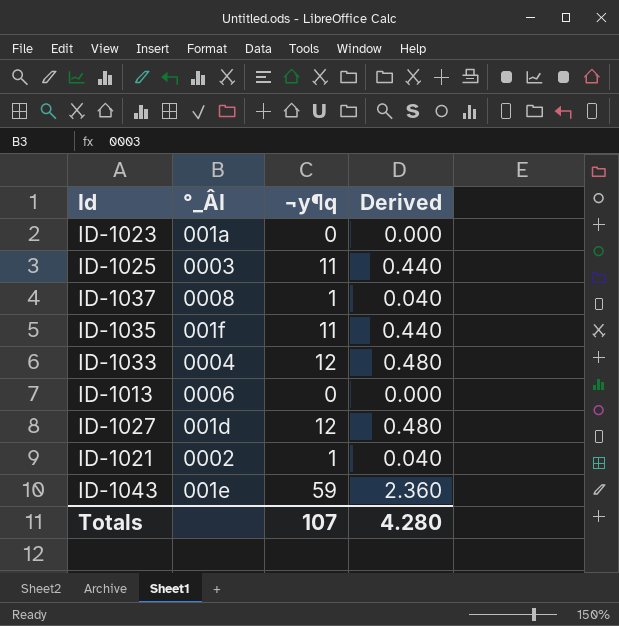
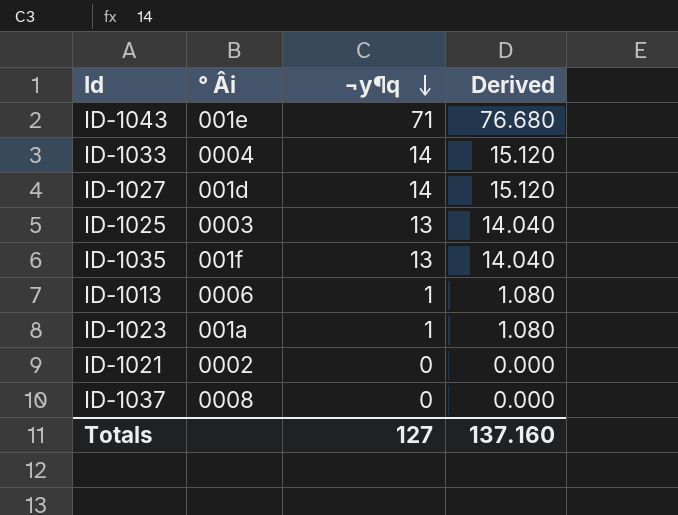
row order: none -> ¬y¶q descending
column name: °_ÂI -> ° Âi
column Derived | formula: [¬y¶q] * 0.04 -> [¬y¶q] * 1.08
ID-1043 | ¬y¶q: 59 -> 71
ID-1033 | ¬y¶q: 12 -> 14
ID-1027 | ¬y¶q: 12 -> 14
ID-1025 | ¬y¶q: 11 -> 13
ID-1035 | ¬y¶q: 11 -> 13
ID-1013 | ¬y¶q: 0 -> 1
ID-1023 | ¬y¶q: 0 -> 1
ID-1021 | ¬y¶q: 1 -> 0
ID-1037 | ¬y¶q: 1 -> 0
Totals | ¬y¶q: 107 -> 127
Totals | Derived: 4.280 -> 137.160

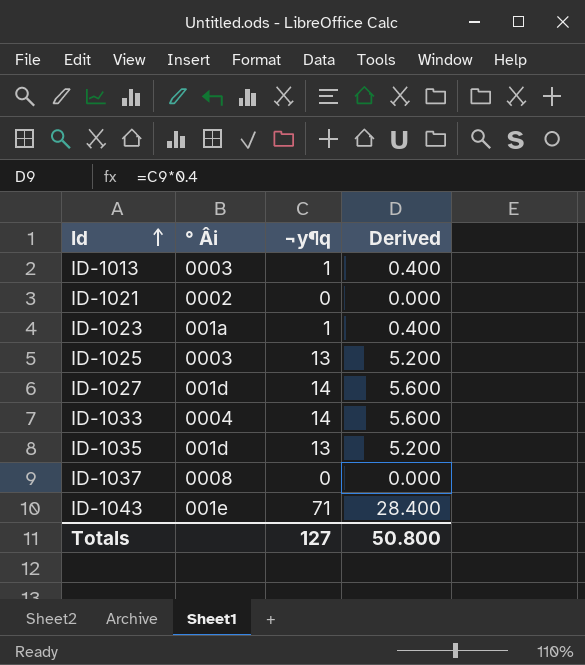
row order: ¬y¶q descending -> Id ascending
column Derived | formula: [¬y¶q] * 1.08 -> [¬y¶q] * 0.4
ID-1013 | ° Âi: 0006 -> 0003
ID-1035 | ° Âi: 001f -> 001d
Totals | Derived: 137.160 -> 50.800

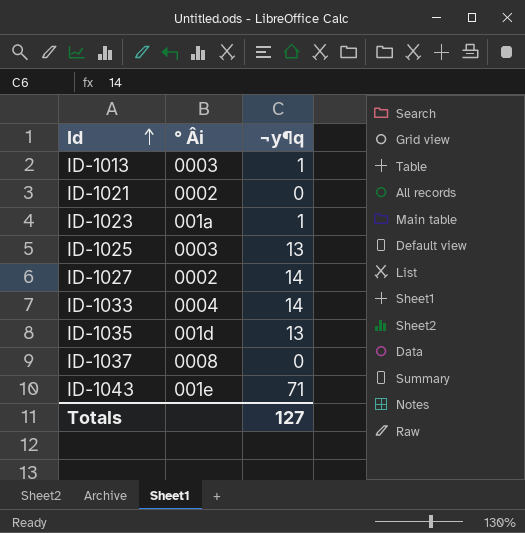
column Derived | formula: [¬y¶q] * 0.4 -> none
ID-1027 | ° Âi: 001d -> 0002

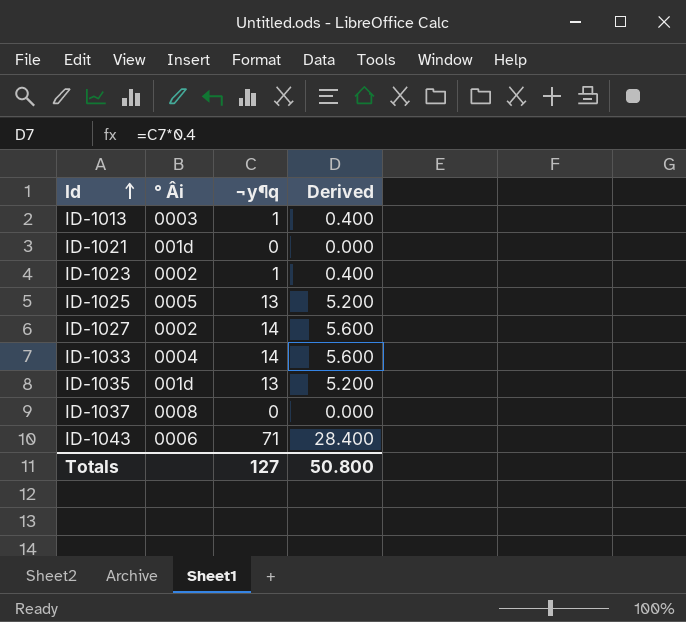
column Derived | formula: none -> [¬y¶q] * 0.4
ID-1021 | ° Âi: 0002 -> 001d
ID-1023 | ° Âi: 001a -> 0002
ID-1025 | ° Âi: 0003 -> 0005
ID-1043 | ° Âi: 001e -> 0006

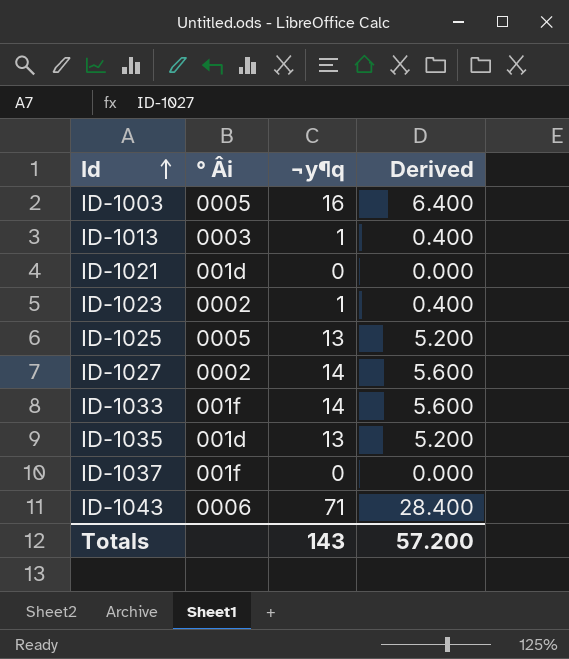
row ID-1003: none -> 0005 | 16 | 6.400
ID-1033 | ° Âi: 0004 -> 001f
ID-1037 | ° Âi: 0008 -> 001f
Totals | ¬y¶q: 127 -> 143
Totals | Derived: 50.800 -> 57.200

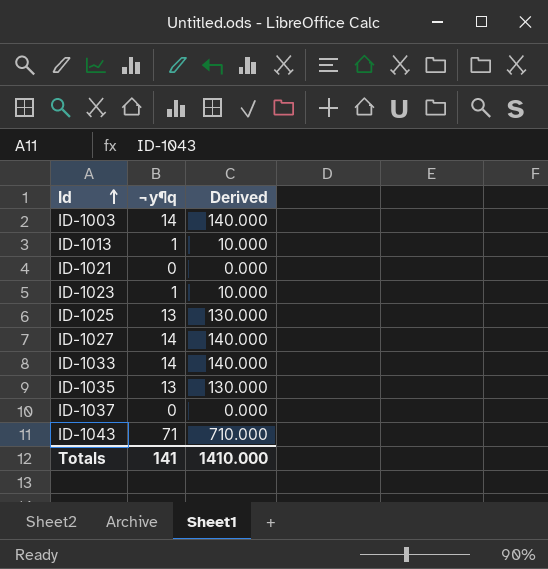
column ° Âi | position: 2 -> none
column Derived | formula: [¬y¶q] * 0.4 -> [¬y¶q] * 10
ID-1003 | ¬y¶q: 16 -> 14
Totals | ¬y¶q: 143 -> 141
Totals | Derived: 57.200 -> 1410.000

